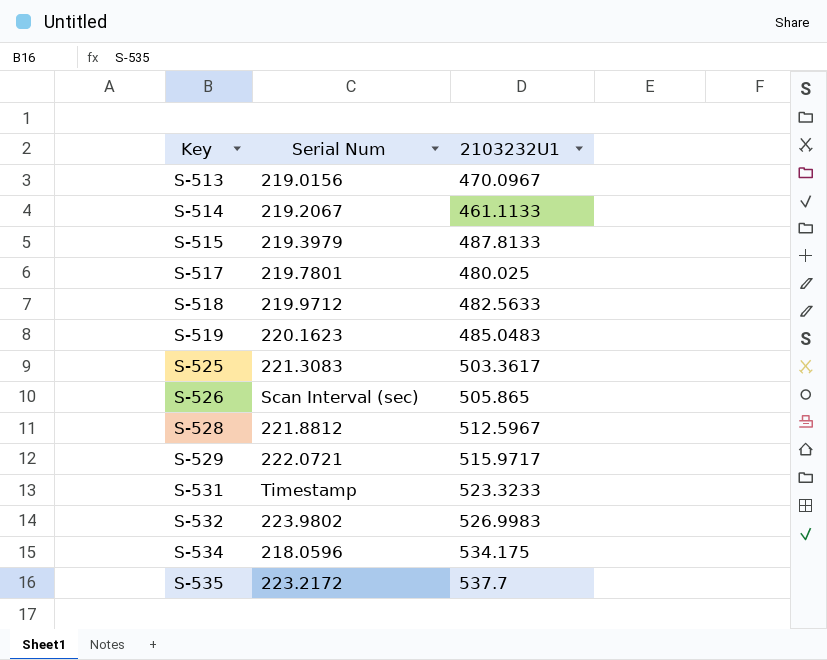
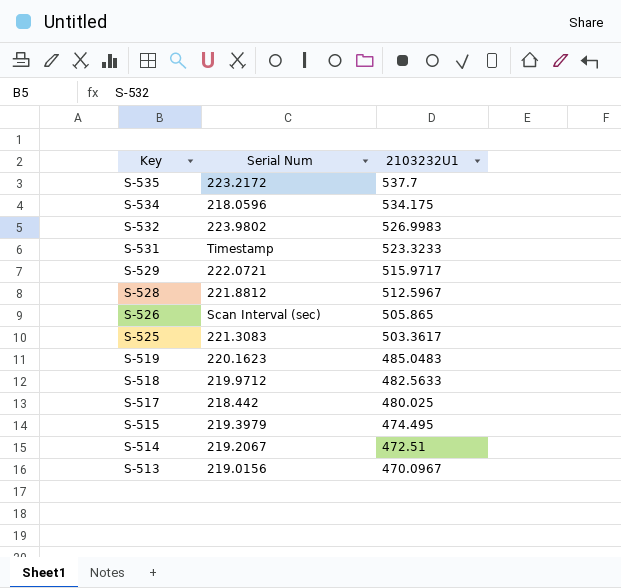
row order: Key ascending -> Key descending
S-517 | Serial Num: 219.7801 -> 218.442
S-515 | 2103232U1: 487.8133 -> 474.495
S-514 | 2103232U1: 461.1133 -> 472.51

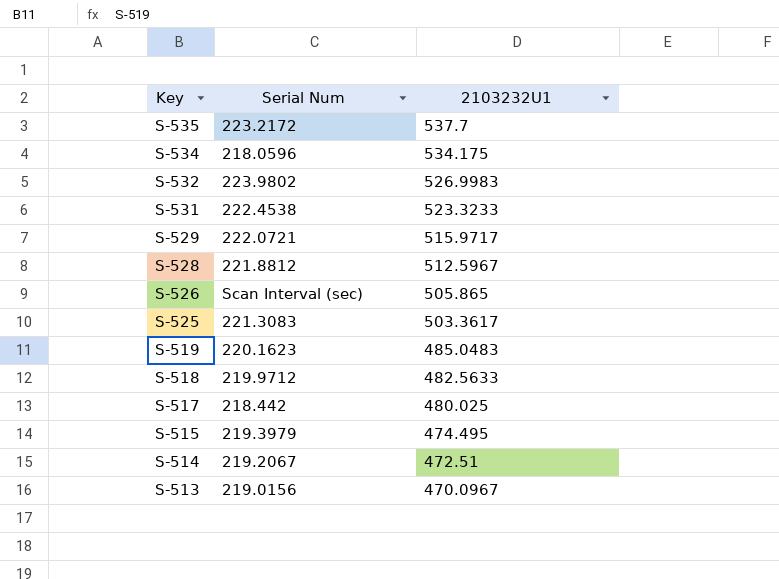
S-531 | Serial Num: Timestamp -> 222.4538

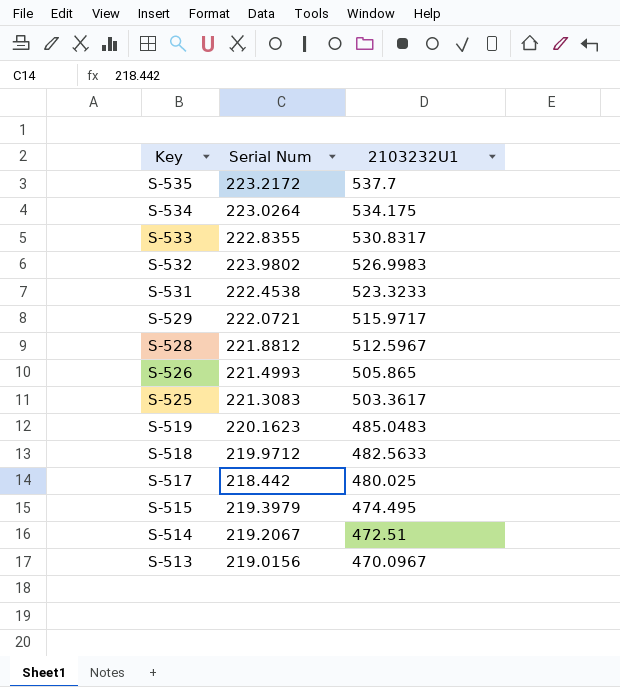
S-534 | Serial Num: 218.0596 -> 223.0264
row S-533: none -> 222.8355 | 530.8317
S-526 | Serial Num: Scan Interval (sec) -> 221.4993

